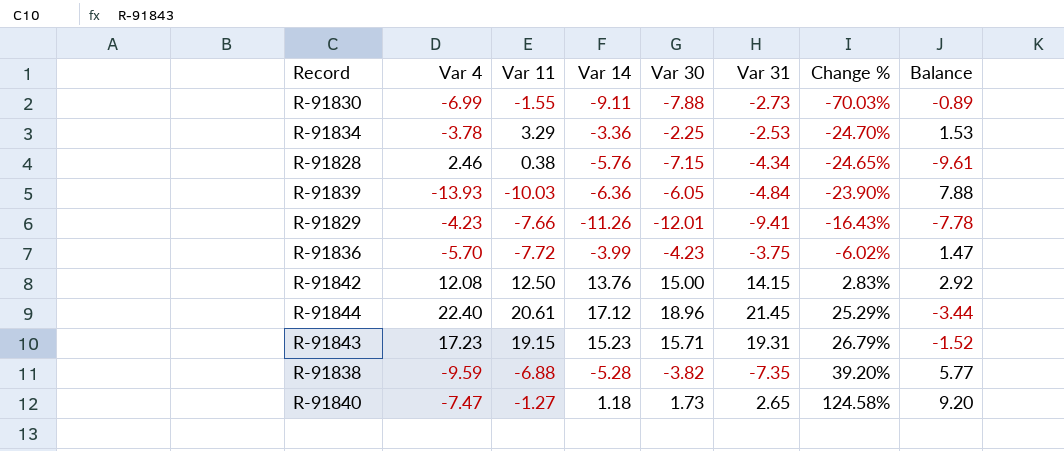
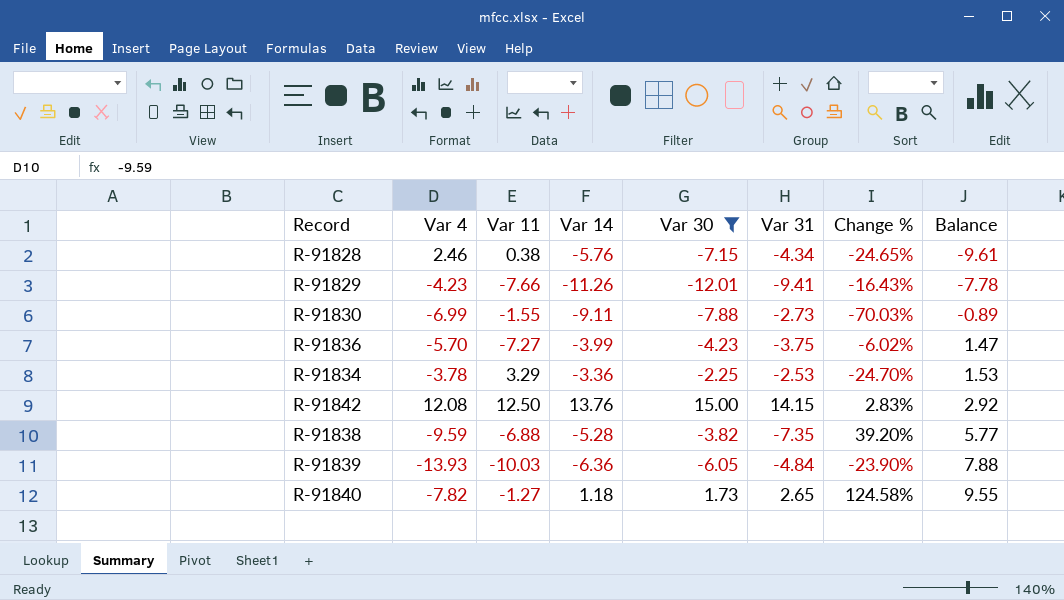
filter: none -> Var 30 <= 15.00
row order: Change % ascending -> Balance ascending
R-91836 | Var 11: -7.72 -> -7.27
R-91840 | Var 4: -7.47 -> -7.82
R-91840 | Balance: 9.20 -> 9.55

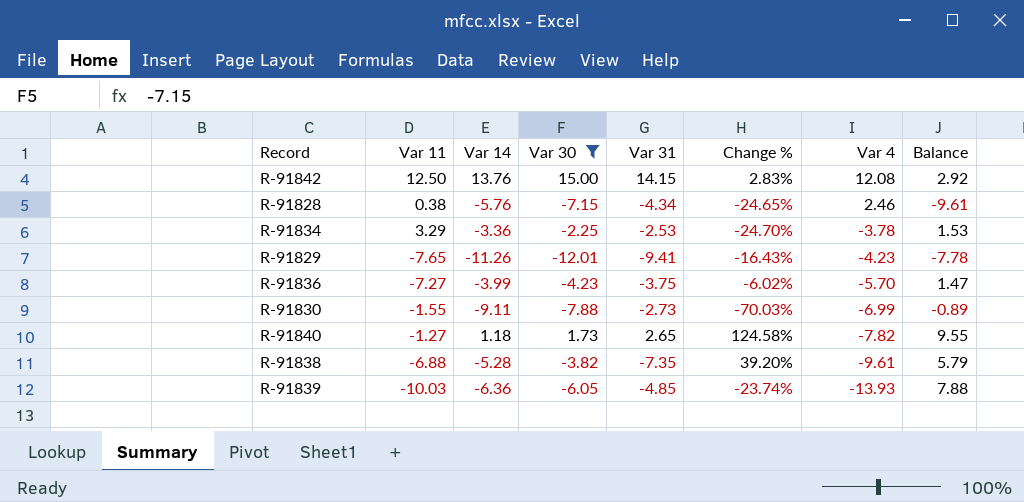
row order: Balance ascending -> Var 4 descending
column Var 4 | position: 2 -> 7
R-91829 | Var 11: -7.66 -> -7.65
R-91838 | Var 4: -9.59 -> -9.61
R-91838 | Balance: 5.77 -> 5.79
R-91839 | Var 31: -4.84 -> -4.85
R-91839 | Change %: -23.90% -> -23.74%

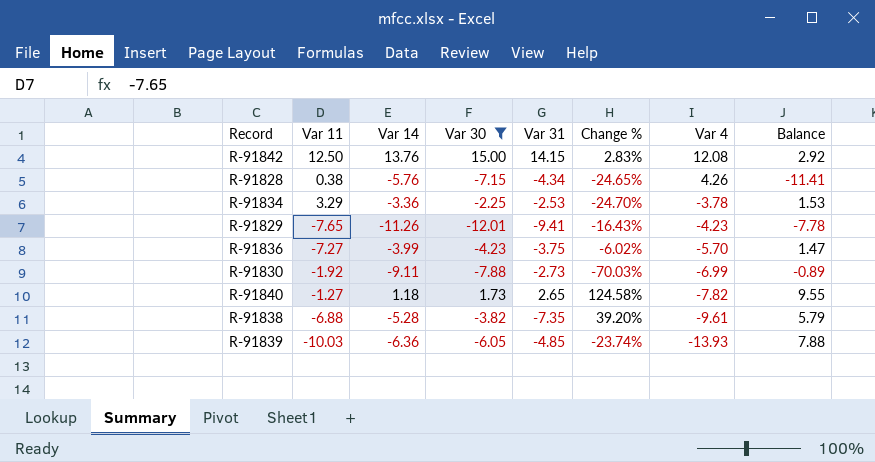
R-91828 | Var 4: 2.46 -> 4.26
R-91828 | Balance: -9.61 -> -11.41
R-91830 | Var 11: -1.55 -> -1.92

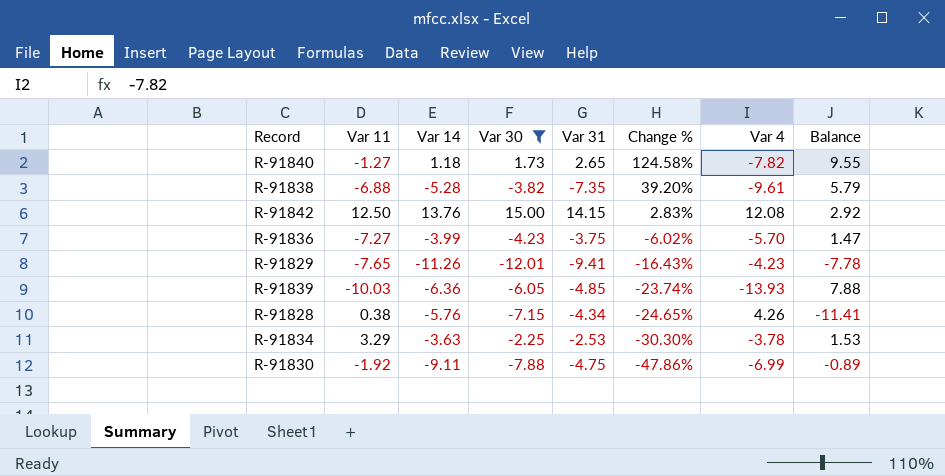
row order: Var 4 descending -> Change % descending
R-91834 | Var 14: -3.36 -> -3.63
R-91834 | Change %: -24.70% -> -30.30%
R-91830 | Var 31: -2.73 -> -4.75
R-91830 | Change %: -70.03% -> -47.86%

